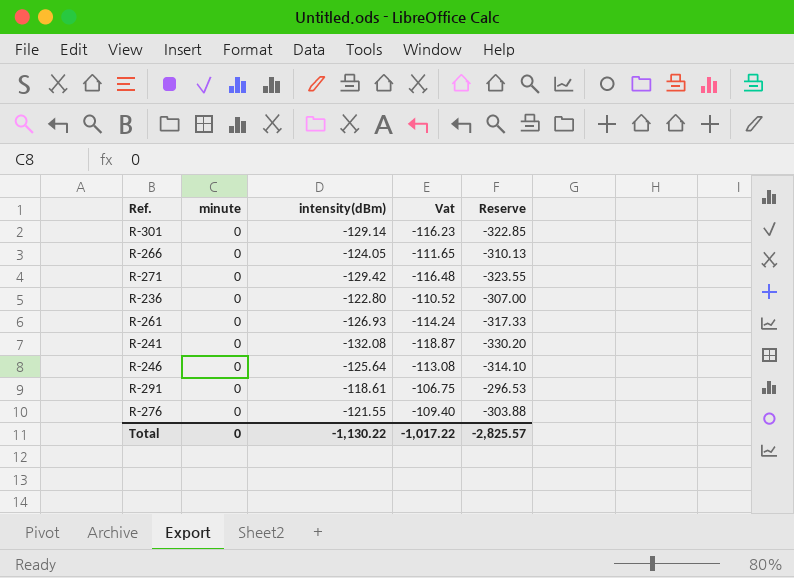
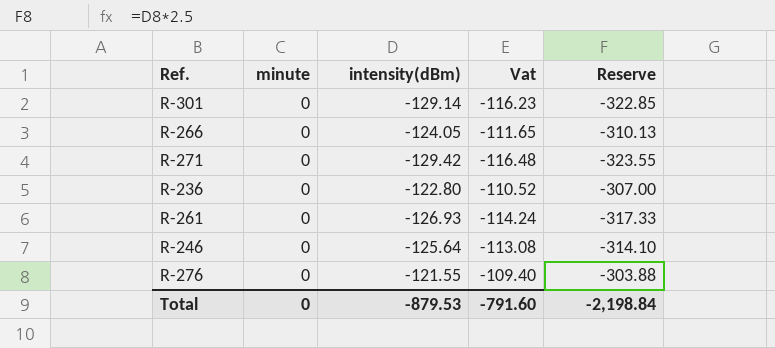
row R-241: 0 | -132.08 | -118.87 | -330.20 -> none
row R-291: 0 | -118.61 | -106.75 | -296.53 -> none
Total | intensity(dBm): -1,130.22 -> -879.53
Total | Vat: -1,017.22 -> -791.60
Total | Reserve: -2,825.57 -> -2,198.84

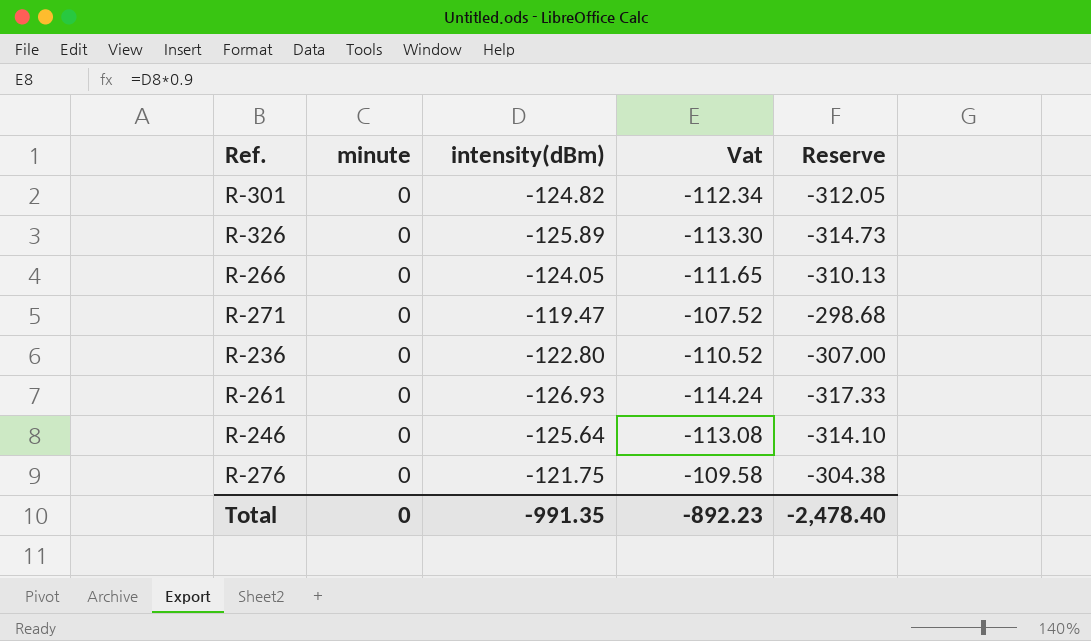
R-301 | intensity(dBm): -129.14 -> -124.82
R-301 | Vat: -116.23 -> -112.34
R-301 | Reserve: -322.85 -> -312.05
row R-326: none -> 0 | -125.89 | -113.30 | -314.73
R-271 | intensity(dBm): -129.42 -> -119.47
R-271 | Vat: -116.48 -> -107.52
R-271 | Reserve: -323.55 -> -298.68
R-276 | intensity(dBm): -121.55 -> -121.75
R-276 | Vat: -109.40 -> -109.58
R-276 | Reserve: -303.88 -> -304.38
Total | intensity(dBm): -879.53 -> -991.35
Total | Vat: -791.60 -> -892.23
Total | Reserve: -2,198.84 -> -2,478.40

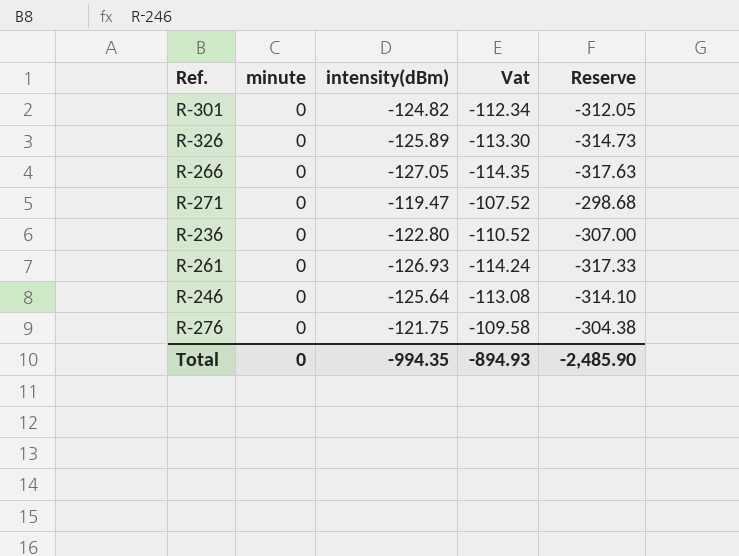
R-266 | intensity(dBm): -124.05 -> -127.05
R-266 | Vat: -111.65 -> -114.35
R-266 | Reserve: -310.13 -> -317.63
Total | intensity(dBm): -991.35 -> -994.35
Total | Vat: -892.23 -> -894.93
Total | Reserve: -2,478.40 -> -2,485.90

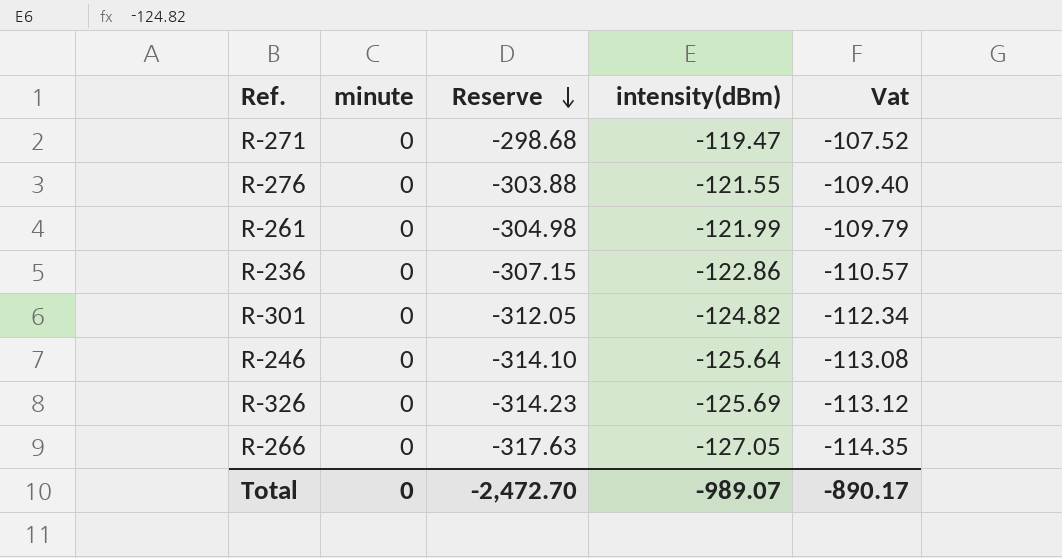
row order: none -> Reserve descending
column Reserve | position: 5 -> 3
R-276 | Reserve: -304.38 -> -303.88
R-276 | intensity(dBm): -121.75 -> -121.55
R-276 | Vat: -109.58 -> -109.40
R-261 | Reserve: -317.33 -> -304.98
R-261 | intensity(dBm): -126.93 -> -121.99
R-261 | Vat: -114.24 -> -109.79
R-236 | Reserve: -307.00 -> -307.15
R-236 | intensity(dBm): -122.80 -> -122.86
R-236 | Vat: -110.52 -> -110.57
R-326 | Reserve: -314.73 -> -314.23
R-326 | intensity(dBm): -125.89 -> -125.69
R-326 | Vat: -113.30 -> -113.12
Total | Reserve: -2,485.90 -> -2,472.70
Total | intensity(dBm): -994.35 -> -989.07
Total | Vat: -894.93 -> -890.17

